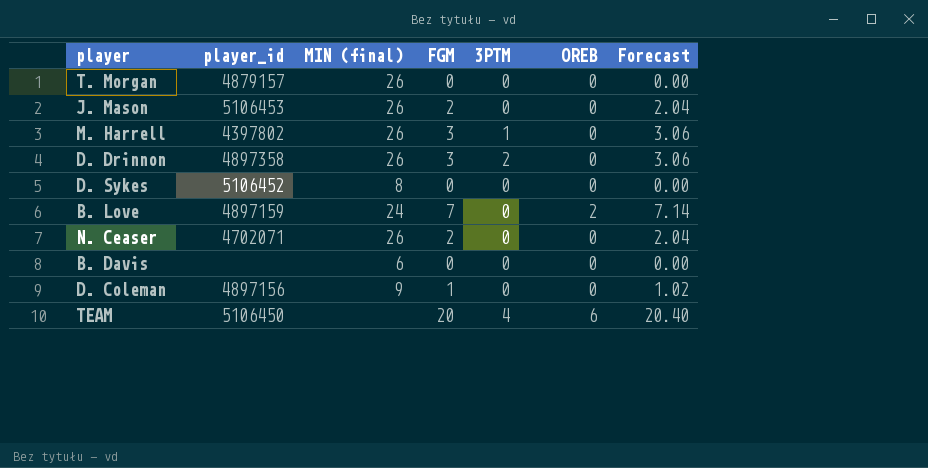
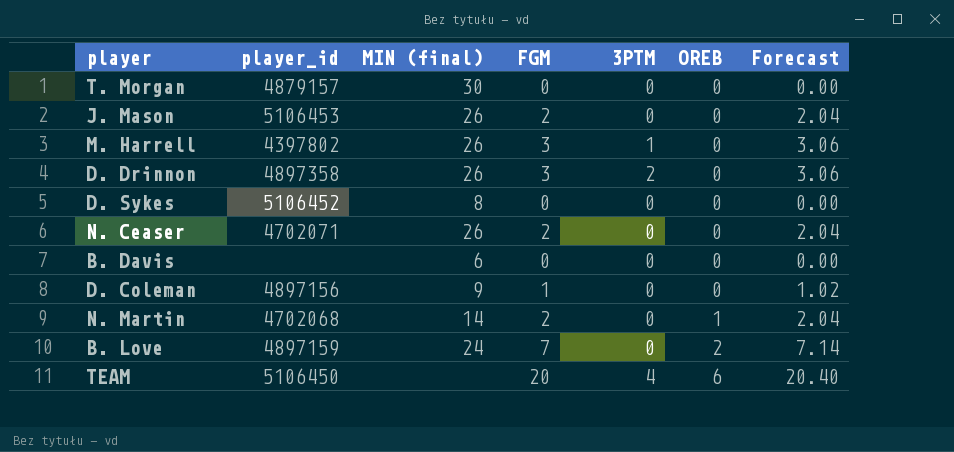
row order: none -> OREB ascending
T. Morgan | MIN (final): 26 -> 30
row N. Martin: none -> 4702068 | 14 | 2 | 0 | 1 | 2.04

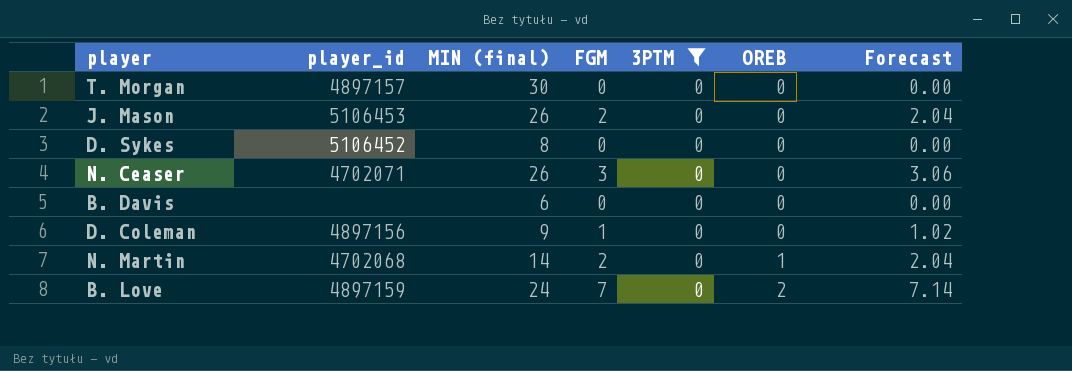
filter: none -> 3PTM = 0
T. Morgan | player_id: 4879157 -> 4897157
N. Ceaser | FGM: 2 -> 3
N. Ceaser | Forecast: 2.04 -> 3.06

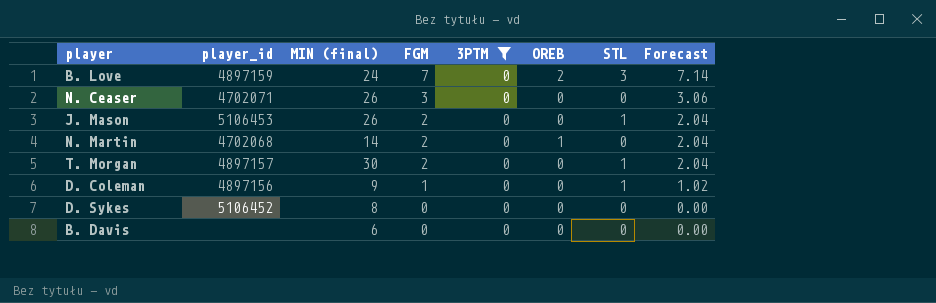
row order: OREB ascending -> FGM descending
column STL | position: none -> 7
T. Morgan | FGM: 0 -> 2
T. Morgan | Forecast: 0.00 -> 2.04

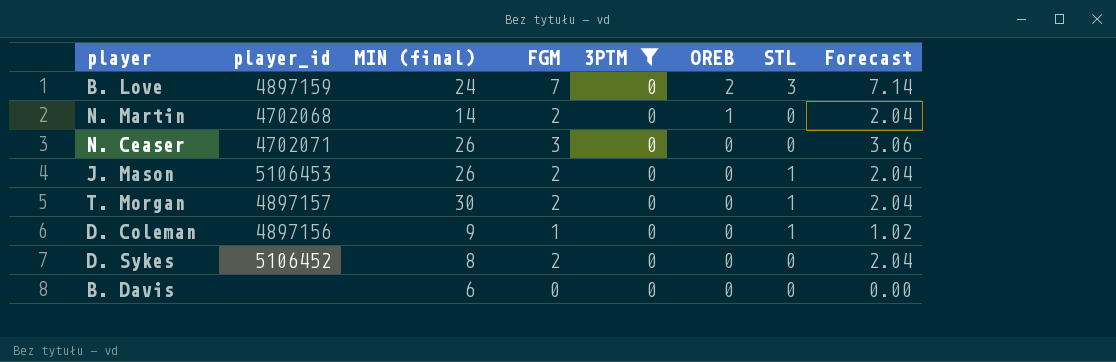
row order: FGM descending -> OREB descending
D. Sykes | FGM: 0 -> 2
D. Sykes | Forecast: 0.00 -> 2.04

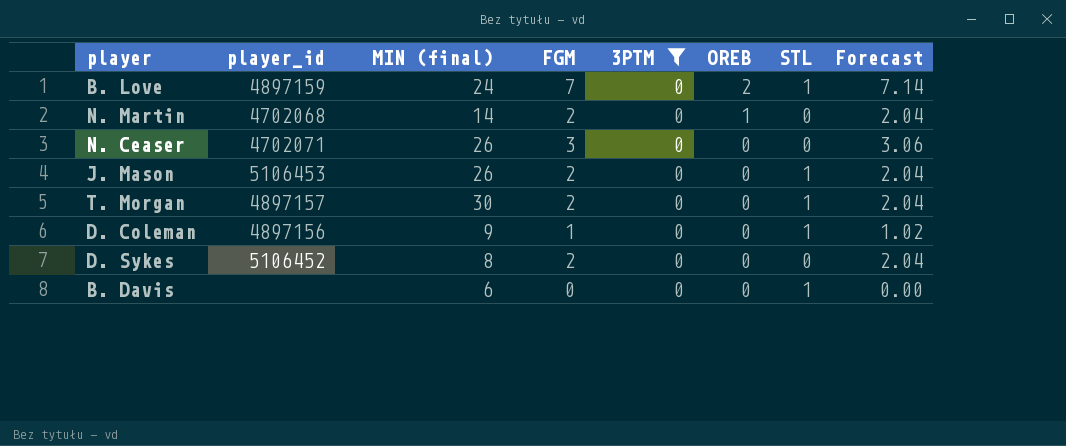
B. Love | STL: 3 -> 1
B. Davis | STL: 0 -> 1

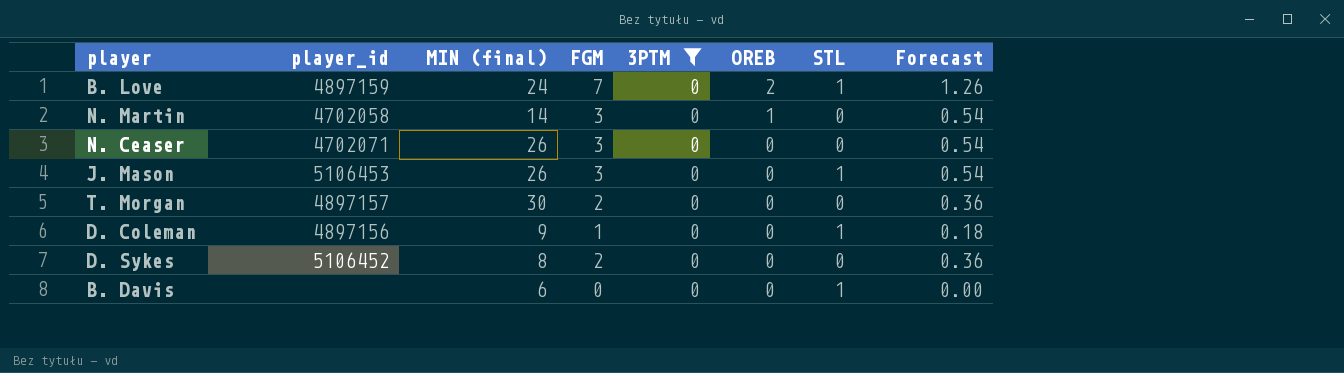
column Forecast | formula: [FGM] * 1.02 -> [FGM] * 0.18
N. Martin | player_id: 4702068 -> 4702058
N. Martin | FGM: 2 -> 3
J. Mason | FGM: 2 -> 3
T. Morgan | STL: 1 -> 0

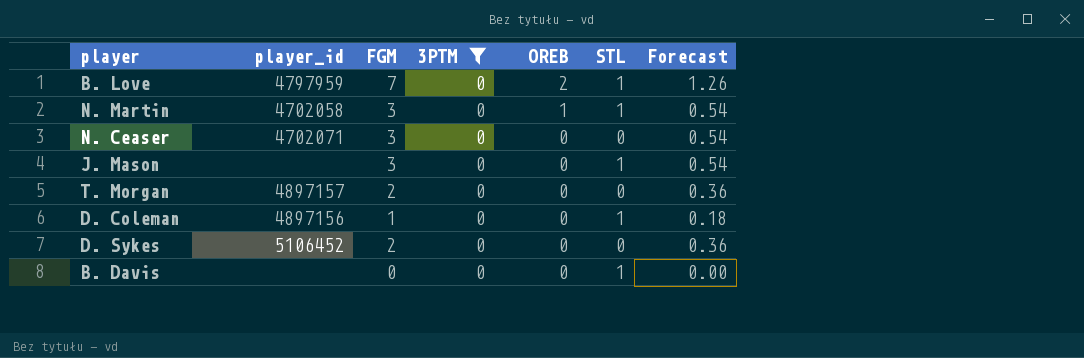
column MIN (final) | position: 3 -> none
B. Love | player_id: 4897159 -> 4797959
N. Martin | STL: 0 -> 1
J. Mason | player_id: 5106453 -> none

